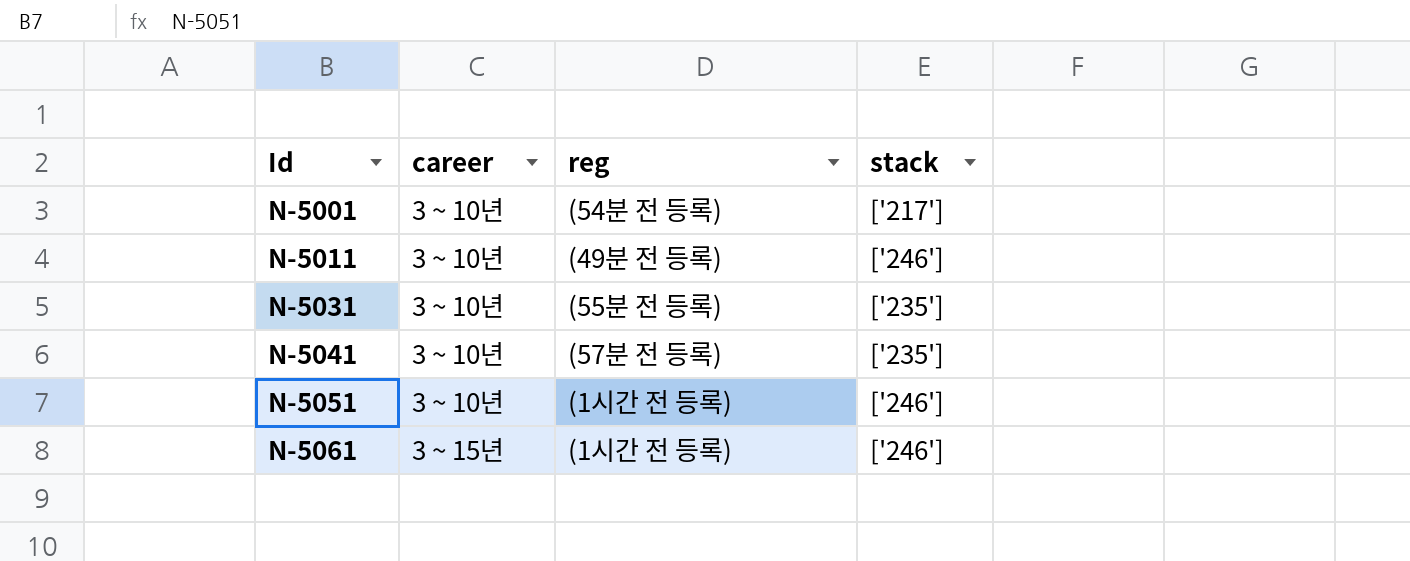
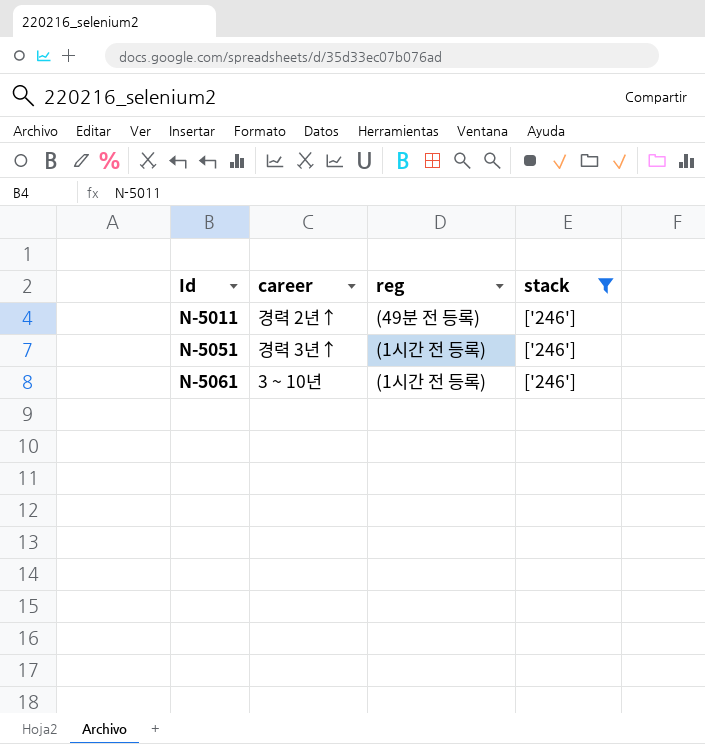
filter: none -> stack = ['246']
N-5011 | career: 3 ~ 10년 -> 경력 2년↑
N-5051 | career: 3 ~ 10년 -> 경력 3년↑
N-5061 | career: 3 ~ 15년 -> 3 ~ 10년

